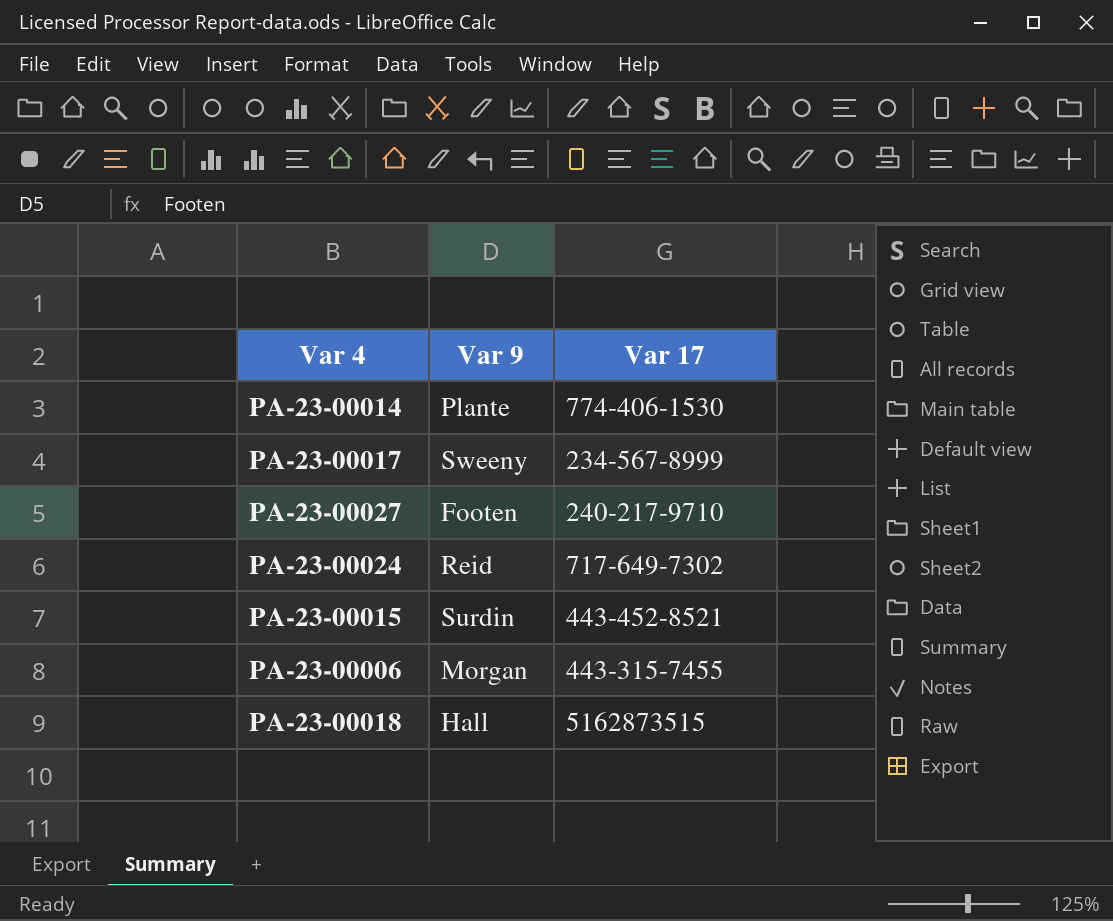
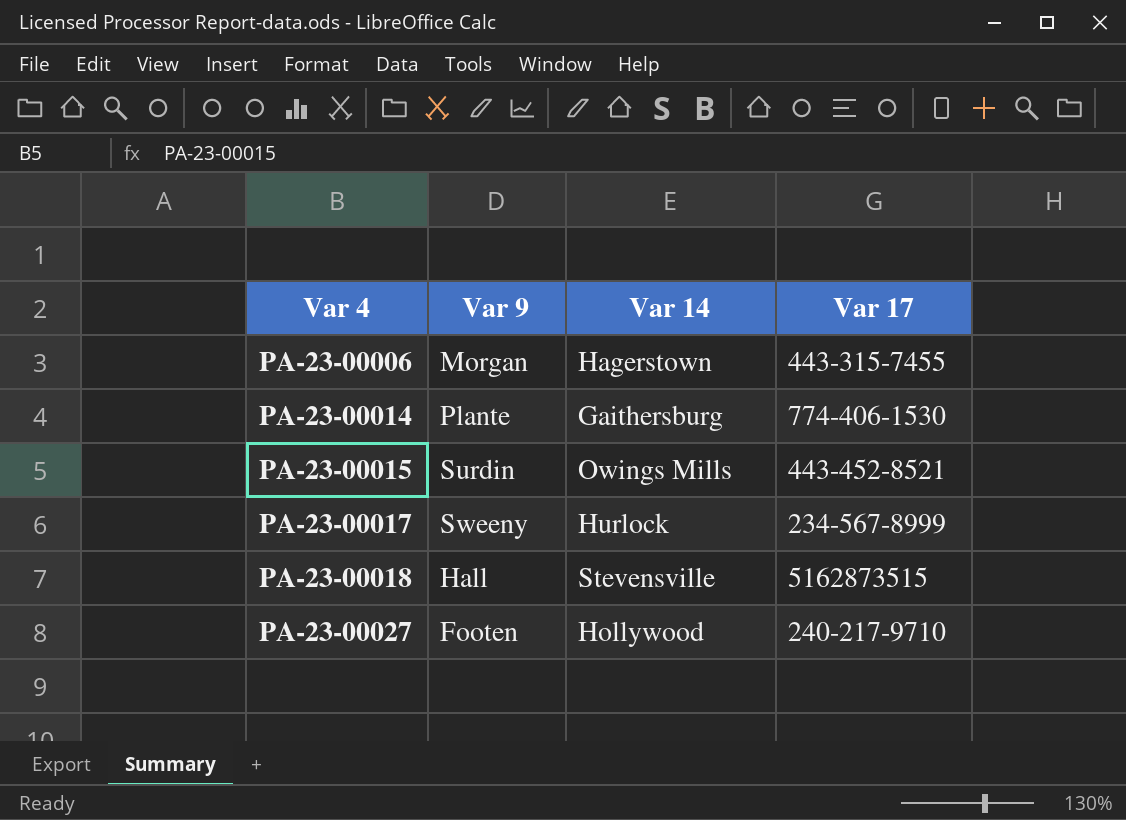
row order: none -> Var 4 ascending
column Var 14 | position: none -> 3
row PA-23-00024: Reid | 717-649-7302 -> none

